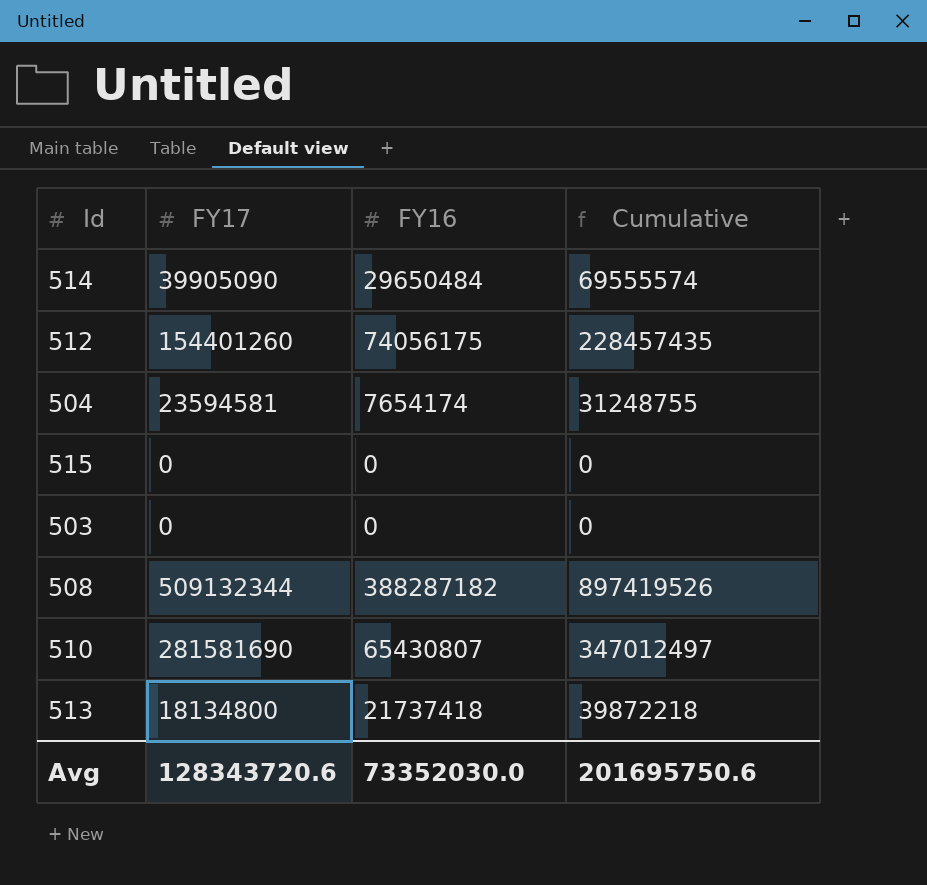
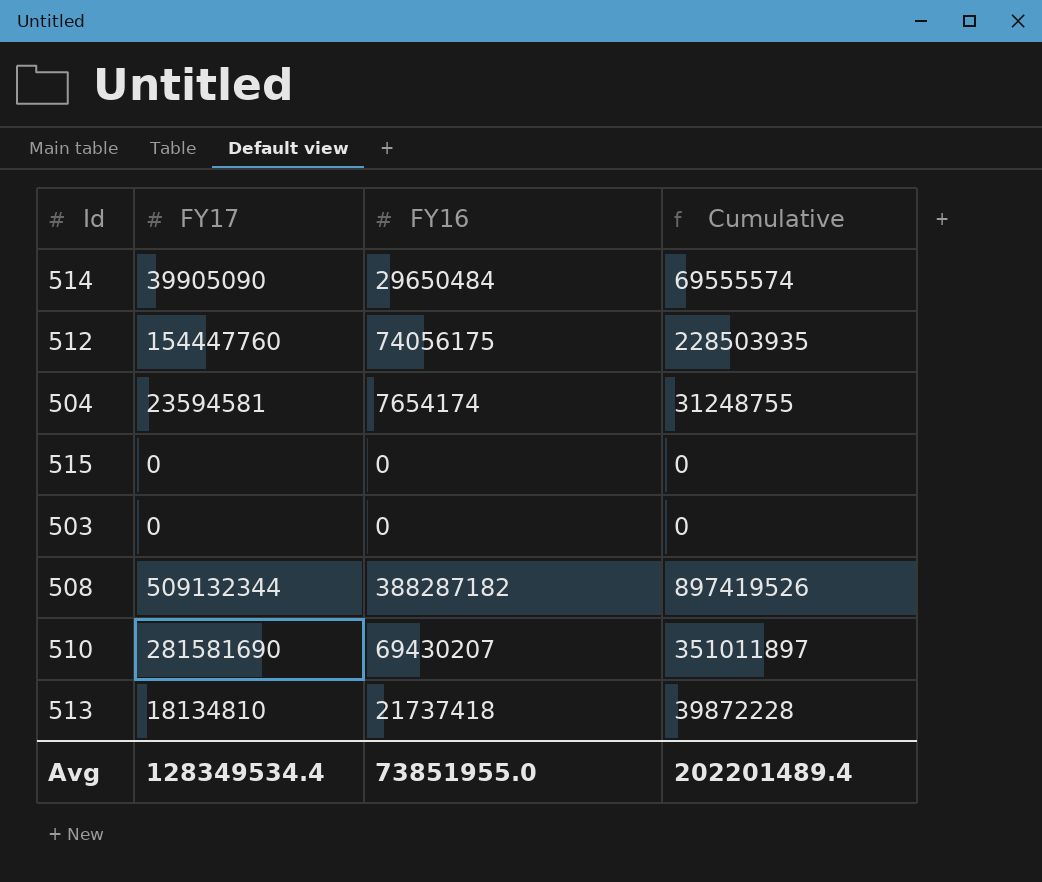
512 | FY17: 154401260 -> 154447760
512 | Cumulative: 228457435 -> 228503935
510 | FY16: 65430807 -> 69430207
510 | Cumulative: 347012497 -> 351011897
513 | FY17: 18134800 -> 18134810
513 | Cumulative: 39872218 -> 39872228
Avg | FY17: 128343720.6 -> 128349534.4
Avg | FY16: 73352030.0 -> 73851955.0
Avg | Cumulative: 201695750.6 -> 202201489.4

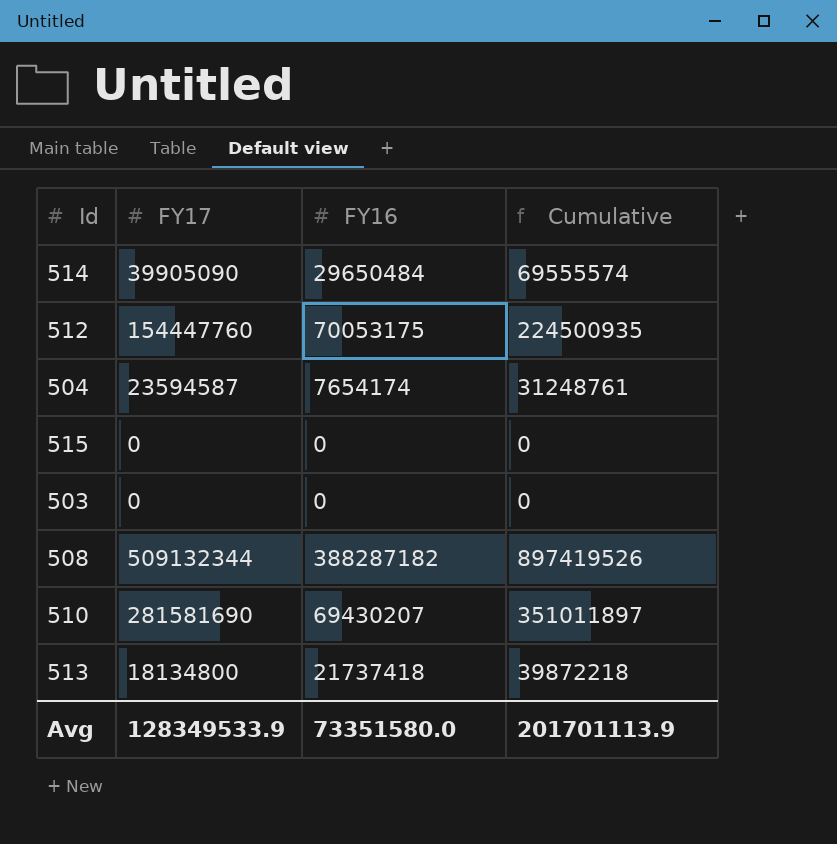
512 | FY16: 74056175 -> 70053175
512 | Cumulative: 228503935 -> 224500935
504 | FY17: 23594581 -> 23594587
504 | Cumulative: 31248755 -> 31248761
513 | FY17: 18134810 -> 18134800
513 | Cumulative: 39872228 -> 39872218
Avg | FY17: 128349534.4 -> 128349533.9
Avg | FY16: 73851955.0 -> 73351580.0
Avg | Cumulative: 202201489.4 -> 201701113.9

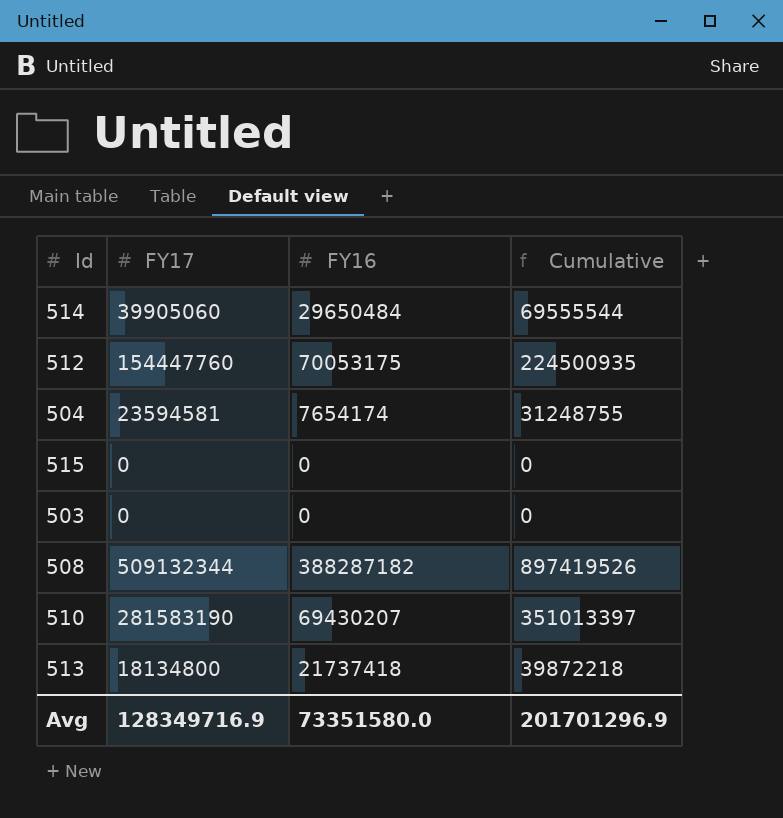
514 | FY17: 39905090 -> 39905060
514 | Cumulative: 69555574 -> 69555544
504 | FY17: 23594587 -> 23594581
504 | Cumulative: 31248761 -> 31248755
510 | FY17: 281581690 -> 281583190
510 | Cumulative: 351011897 -> 351013397
Avg | FY17: 128349533.9 -> 128349716.9
Avg | Cumulative: 201701113.9 -> 201701296.9

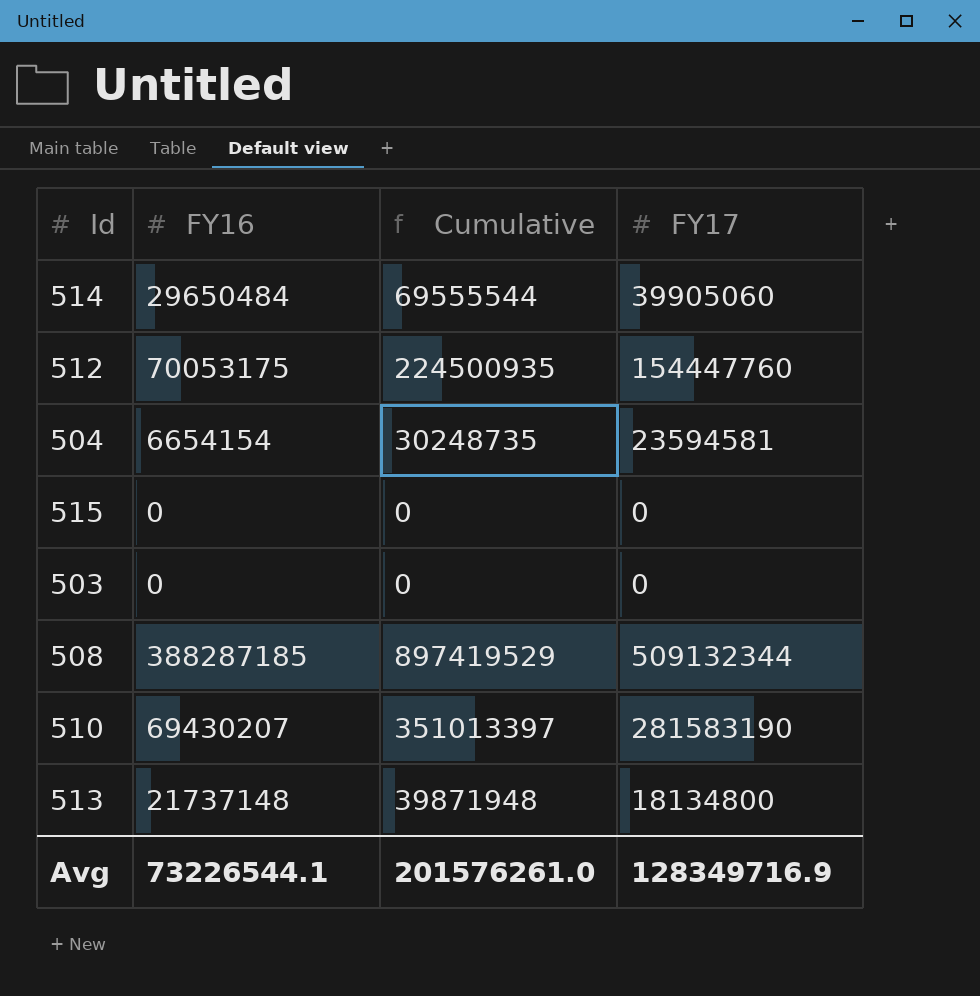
column FY17 | position: 2 -> 4
504 | FY16: 7654174 -> 6654154
504 | Cumulative: 31248755 -> 30248735
508 | FY16: 388287182 -> 388287185
508 | Cumulative: 897419526 -> 897419529
513 | FY16: 21737418 -> 21737148
513 | Cumulative: 39872218 -> 39871948
Avg | FY16: 73351580.0 -> 73226544.1
Avg | Cumulative: 201701296.9 -> 201576261.0

